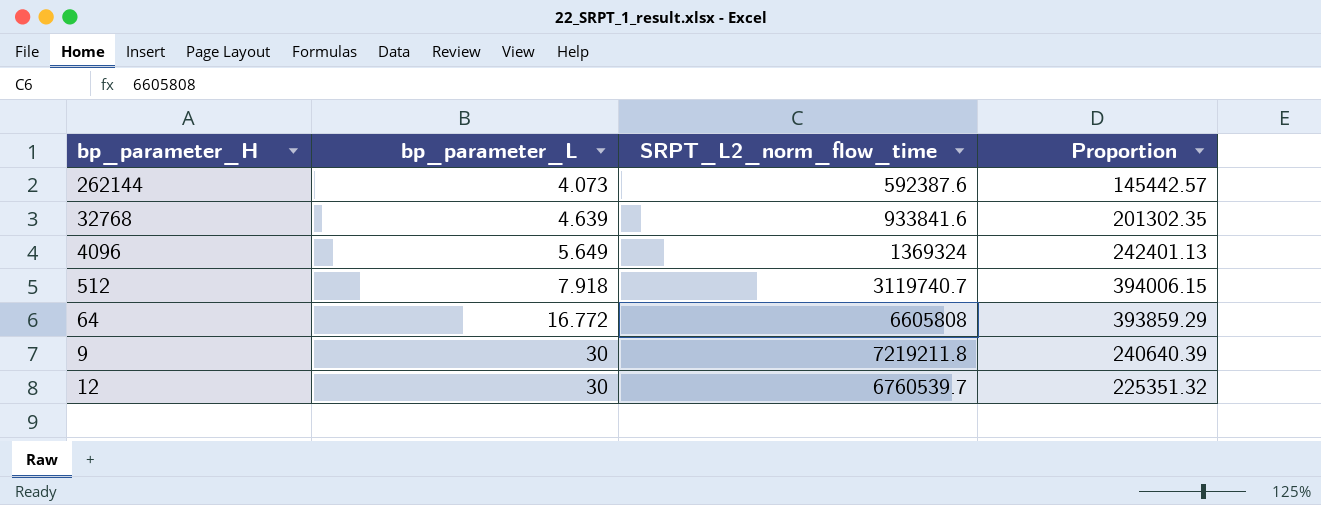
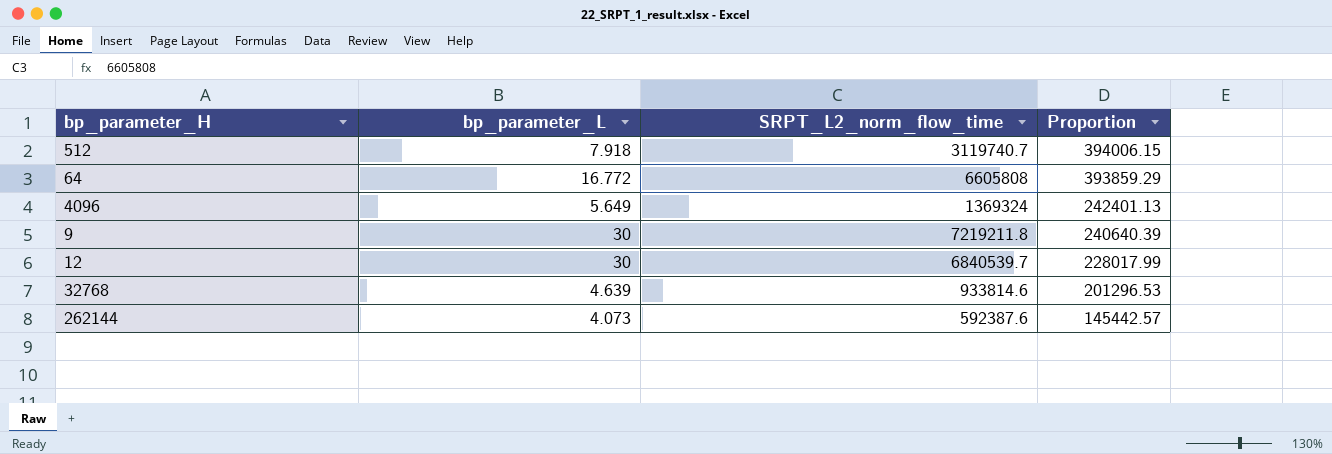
row order: bp_parameter_L ascending -> Proportion descending
12 | SRPT_L2_norm_flow_time: 6760539.7 -> 6840539.7
12 | Proportion: 225351.32 -> 228017.99
32768 | SRPT_L2_norm_flow_time: 933841.6 -> 933814.6
32768 | Proportion: 201302.35 -> 201296.53

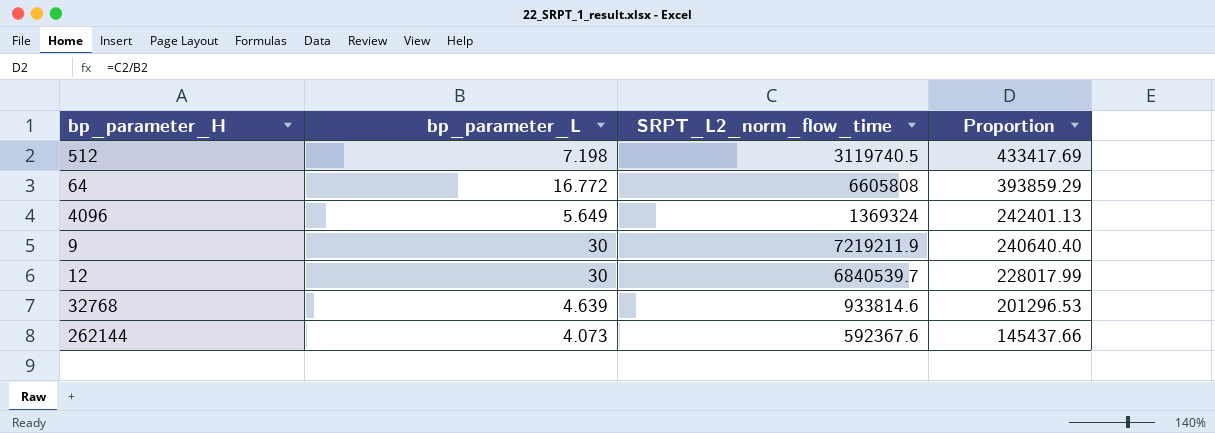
512 | bp_parameter_L: 7.918 -> 7.198
512 | SRPT_L2_norm_flow_time: 3119740.7 -> 3119740.5
512 | Proportion: 394006.15 -> 433417.69
9 | SRPT_L2_norm_flow_time: 7219211.8 -> 7219211.9
9 | Proportion: 240640.39 -> 240640.40
262144 | SRPT_L2_norm_flow_time: 592387.6 -> 592367.6
262144 | Proportion: 145442.57 -> 145437.66

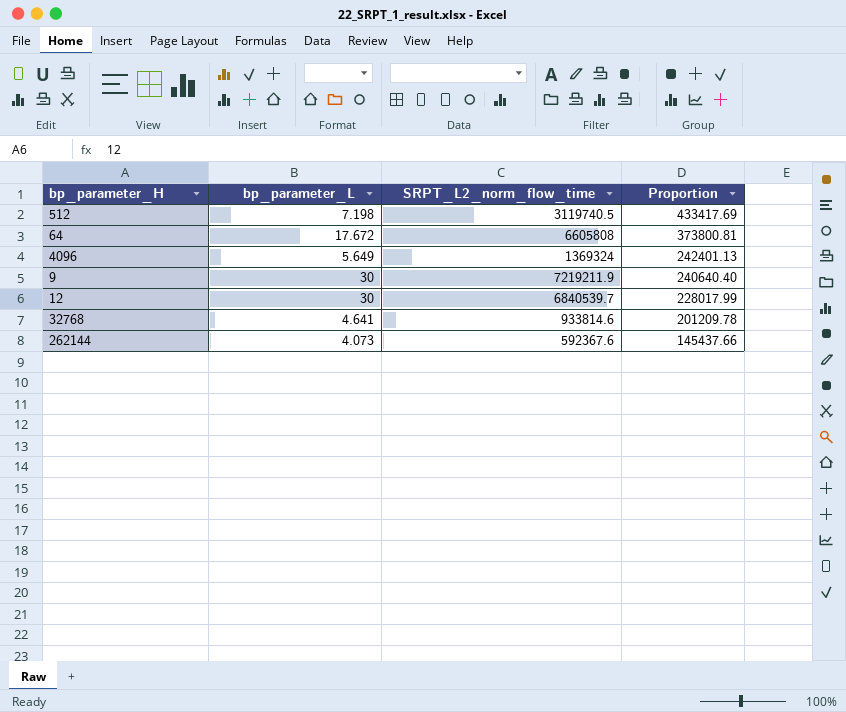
64 | bp_parameter_L: 16.772 -> 17.672
64 | Proportion: 393859.29 -> 373800.81
32768 | bp_parameter_L: 4.639 -> 4.641
32768 | Proportion: 201296.53 -> 201209.78

